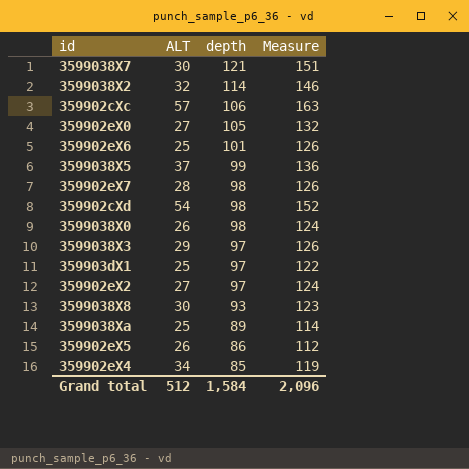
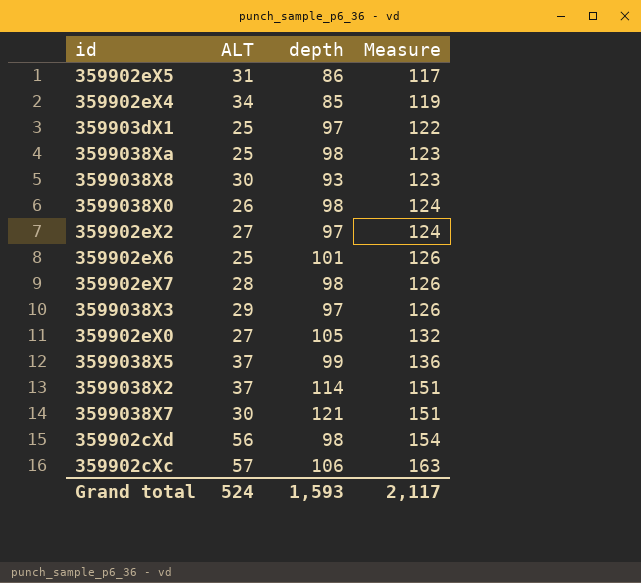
row order: depth descending -> Measure ascending
359902eX5 | ALT: 26 -> 31
359902eX5 | Measure: 112 -> 117
3599038Xa | depth: 89 -> 98
3599038Xa | Measure: 114 -> 123
3599038X2 | ALT: 32 -> 37
3599038X2 | Measure: 146 -> 151
359902cXd | ALT: 54 -> 56
359902cXd | Measure: 152 -> 154
Grand total | ALT: 512 -> 524
Grand total | depth: 1,584 -> 1,593
Grand total | Measure: 2,096 -> 2,117

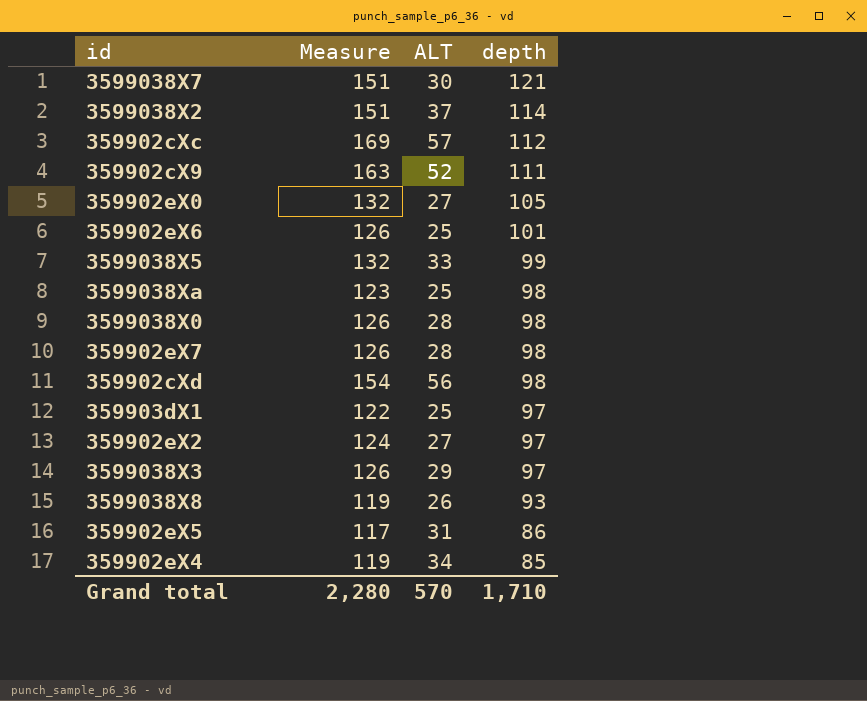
row order: Measure ascending -> depth descending
column Measure | position: 4 -> 2
359902cXc | Measure: 163 -> 169
359902cXc | depth: 106 -> 112
row 359902cX9: none -> 163 | 52 | 111
3599038X5 | Measure: 136 -> 132
3599038X5 | ALT: 37 -> 33
3599038X0 | Measure: 124 -> 126
3599038X0 | ALT: 26 -> 28
3599038X8 | Measure: 123 -> 119
3599038X8 | ALT: 30 -> 26
Grand total | Measure: 2,117 -> 2,280
Grand total | ALT: 524 -> 570
Grand total | depth: 1,593 -> 1,710

